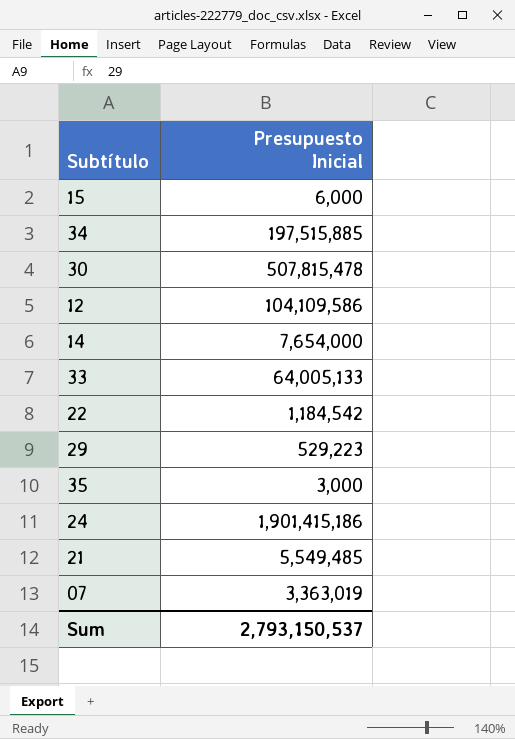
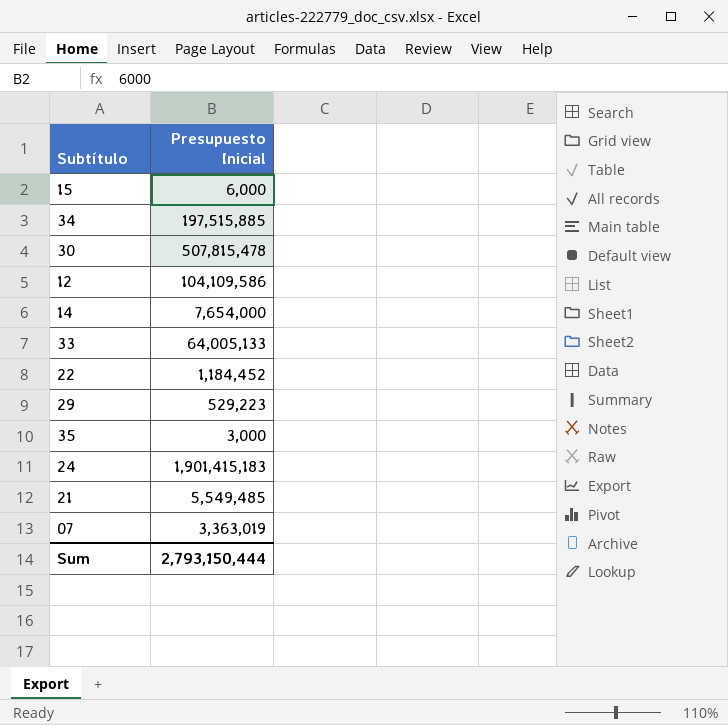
22 | Presupuesto Inicial: 1,184,542 -> 1,184,452
24 | Presupuesto Inicial: 1,901,415,186 -> 1,901,415,183
Sum | Presupuesto Inicial: 2,793,150,537 -> 2,793,150,444

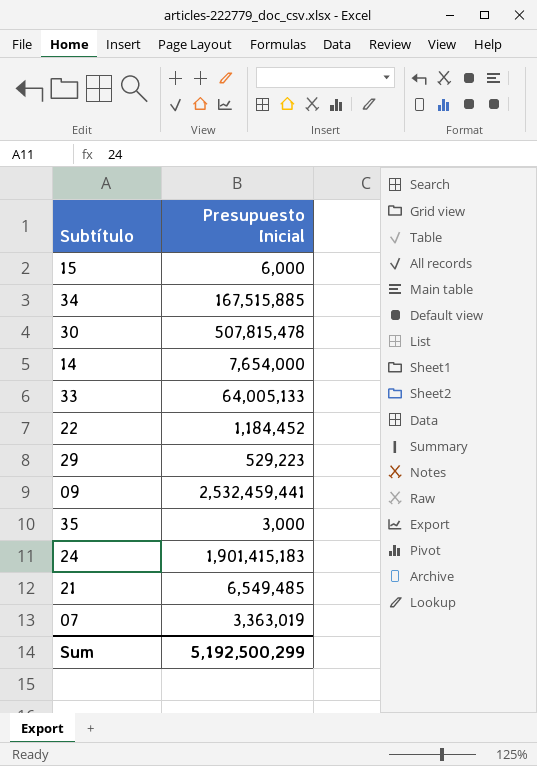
row 12: 104,109,586 -> none
34 | Presupuesto Inicial: 197,515,885 -> 167,515,885
row 09: none -> 2,532,459,441
21 | Presupuesto Inicial: 5,549,485 -> 6,549,485
Sum | Presupuesto Inicial: 2,793,150,444 -> 5,192,500,299

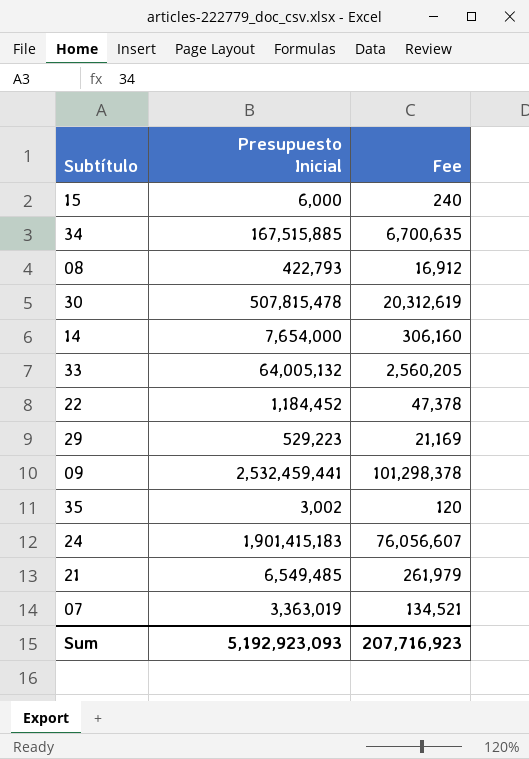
column Fee | formula: none -> [Presupuesto Inicial] * 0.04
row 08: none -> 422,793 | 16,912
33 | Presupuesto Inicial: 64,005,133 -> 64,005,132
35 | Presupuesto Inicial: 3,000 -> 3,002
Sum | Presupuesto Inicial: 5,192,500,299 -> 5,192,923,093

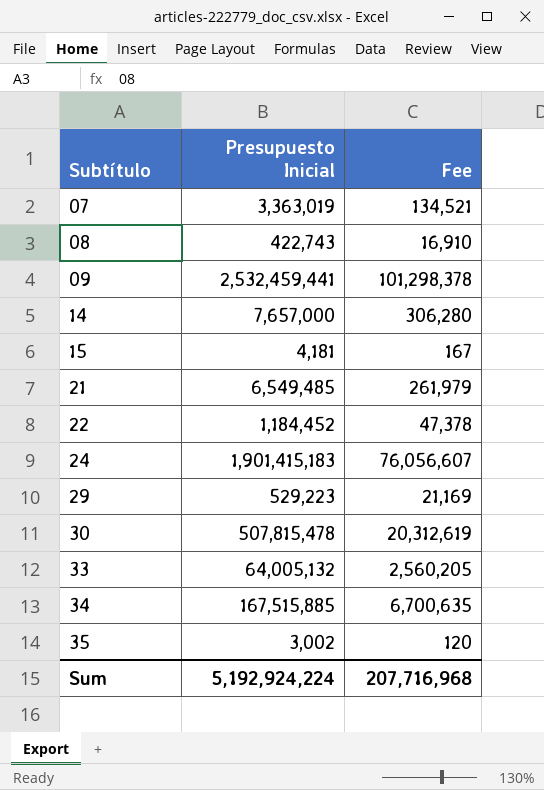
row order: none -> Subtítulo ascending
08 | Presupuesto Inicial: 422,793 -> 422,743
08 | Fee: 16,912 -> 16,910
14 | Presupuesto Inicial: 7,654,000 -> 7,657,000
14 | Fee: 306,160 -> 306,280
15 | Presupuesto Inicial: 6,000 -> 4,181
15 | Fee: 240 -> 167
Sum | Presupuesto Inicial: 5,192,923,093 -> 5,192,924,224
Sum | Fee: 207,716,923 -> 207,716,968

